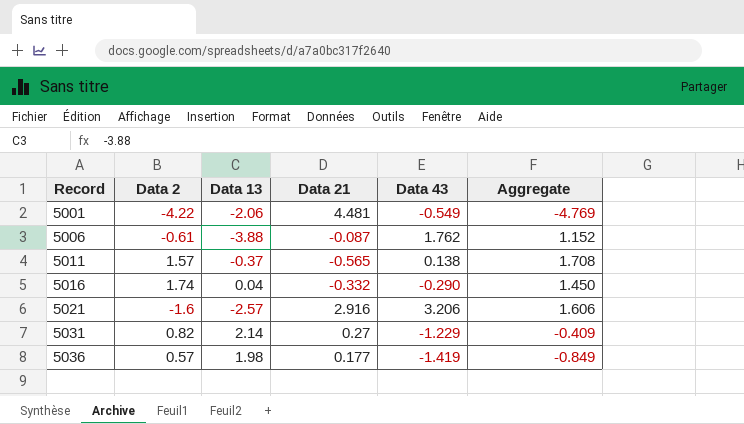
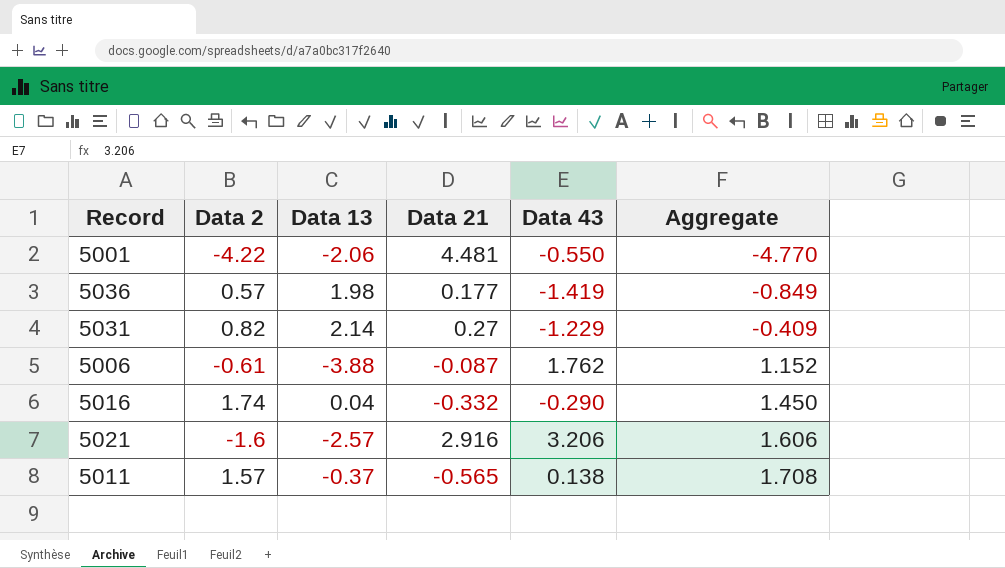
row order: Record ascending -> Aggregate ascending
5001 | Data 43: -0.549 -> -0.550
5001 | Aggregate: -4.769 -> -4.770

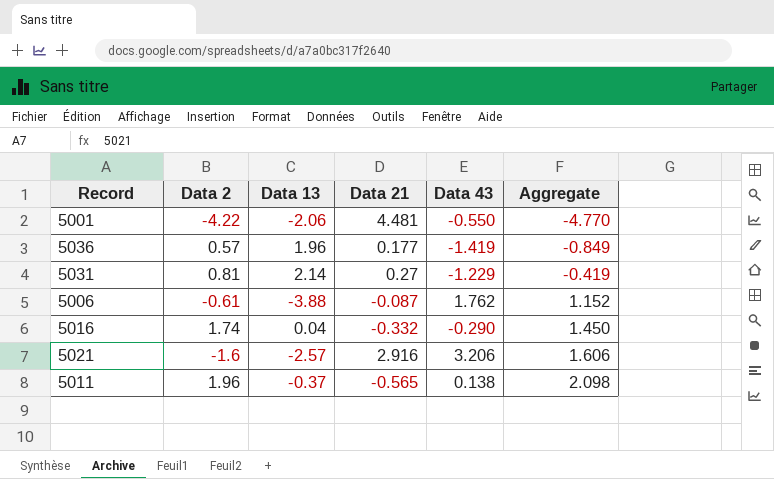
5036 | Data 13: 1.98 -> 1.96
5031 | Data 2: 0.82 -> 0.81
5031 | Aggregate: -0.409 -> -0.419
5011 | Data 2: 1.57 -> 1.96
5011 | Aggregate: 1.708 -> 2.098

